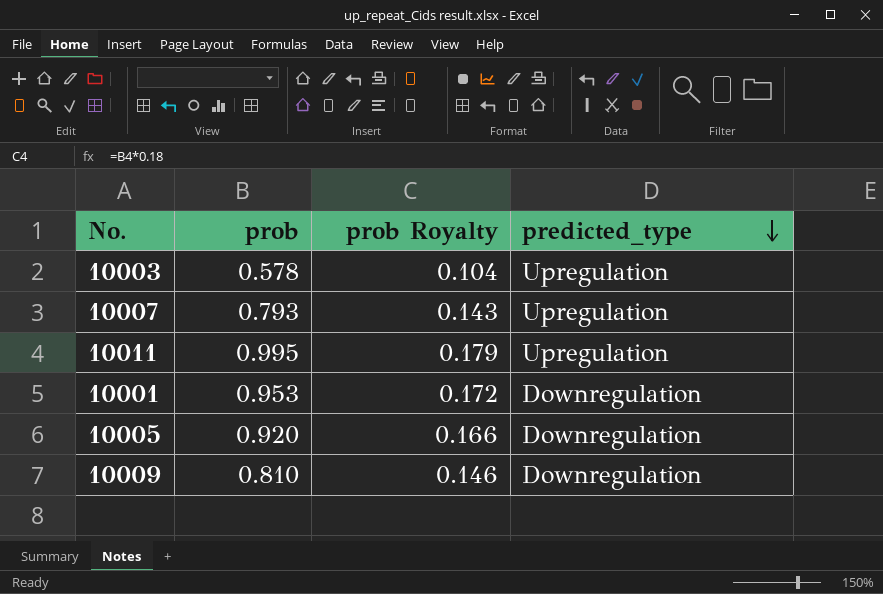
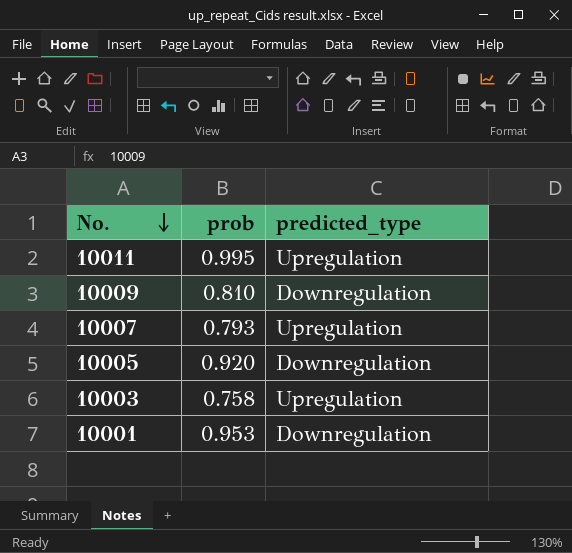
row order: predicted_type descending -> No. descending
column prob Royalty | formula: [prob] * 0.18 -> none
10003 | prob: 0.578 -> 0.758

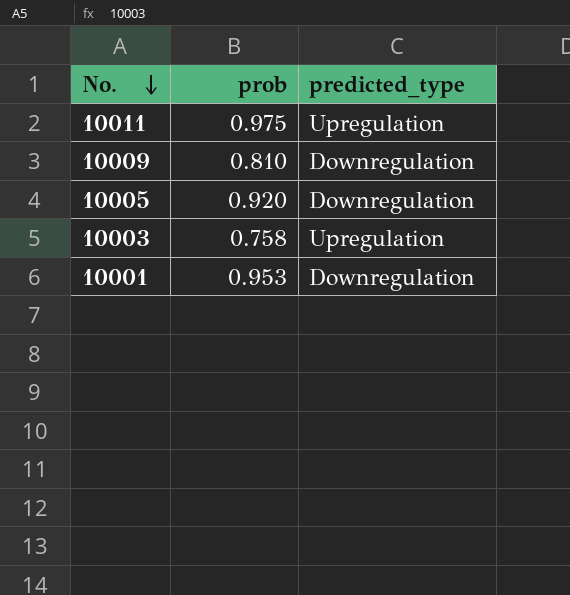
row 10007: 0.793 | Upregulation -> none
10011 | prob: 0.995 -> 0.975

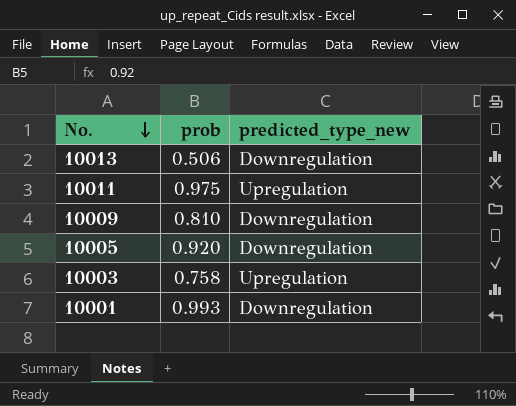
column name: predicted_type -> predicted_type_new
row 10013: none -> 0.506 | Downregulation
10001 | prob: 0.953 -> 0.993

